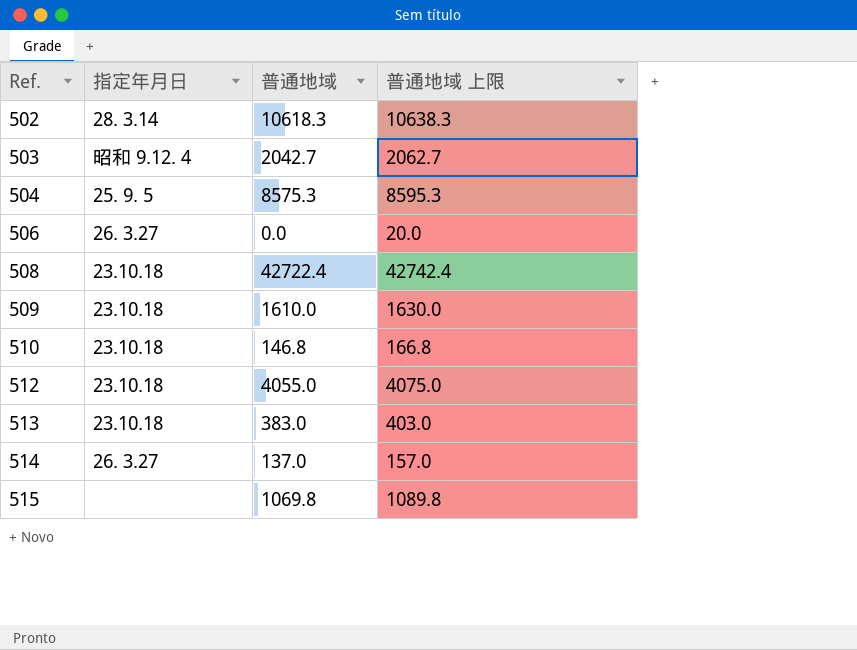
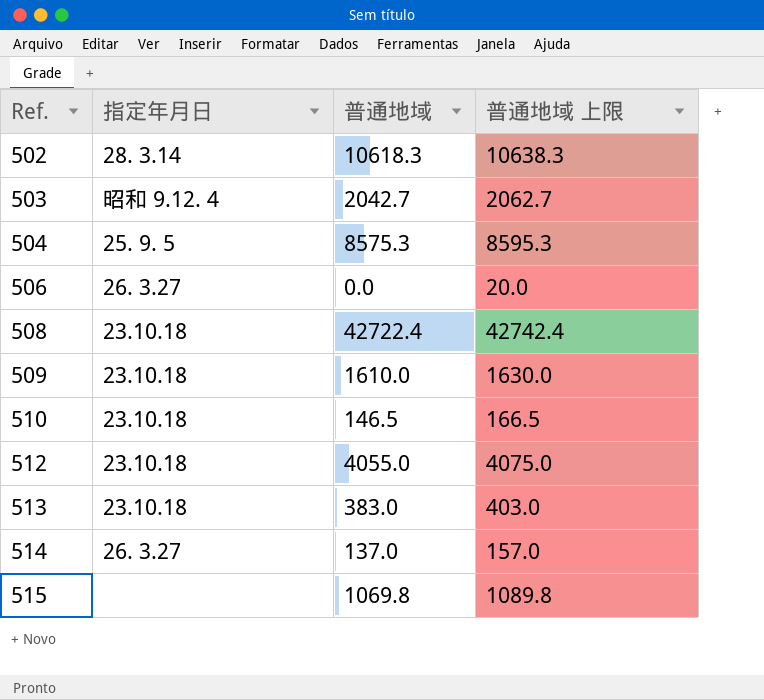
510 | 普通地域: 146.8 -> 146.5
510 | 普通地域 上限: 166.8 -> 166.5

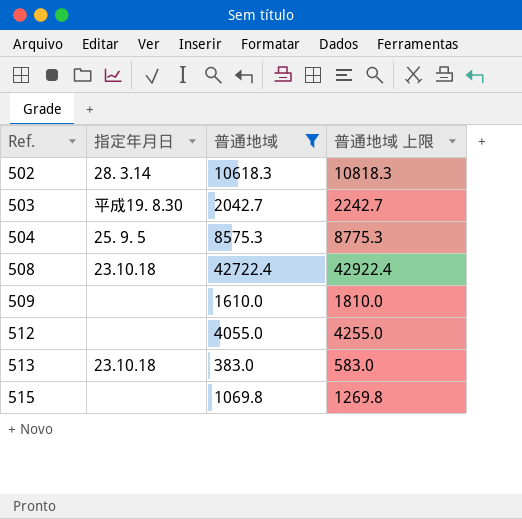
filter: none -> 普通地域 >= 383.0
column 普通地域 上限 | formula: [普通地域] + 20 -> [普通地域] + 200
503 | 指定年月日: 昭和 9.12. 4 -> 平成19. 8.30
509 | 指定年月日: 23.10.18 -> none
512 | 指定年月日: 23.10.18 -> none

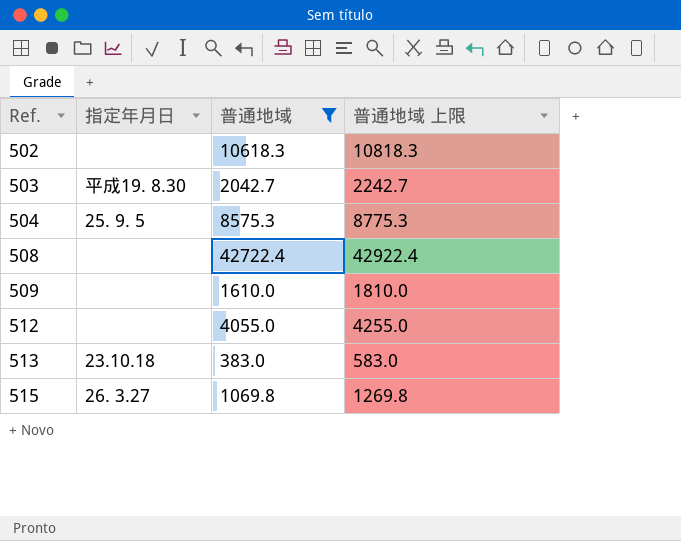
502 | 指定年月日: 28. 3.14 -> none
508 | 指定年月日: 23.10.18 -> none
515 | 指定年月日: none -> 26. 3.27

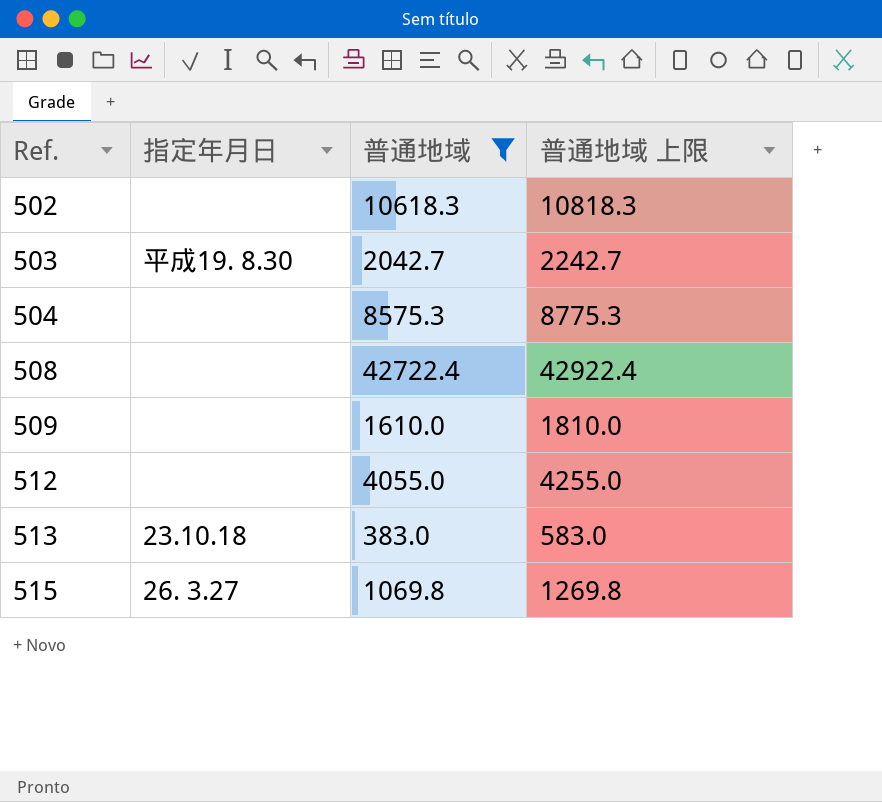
504 | 指定年月日: 25. 9. 5 -> none

